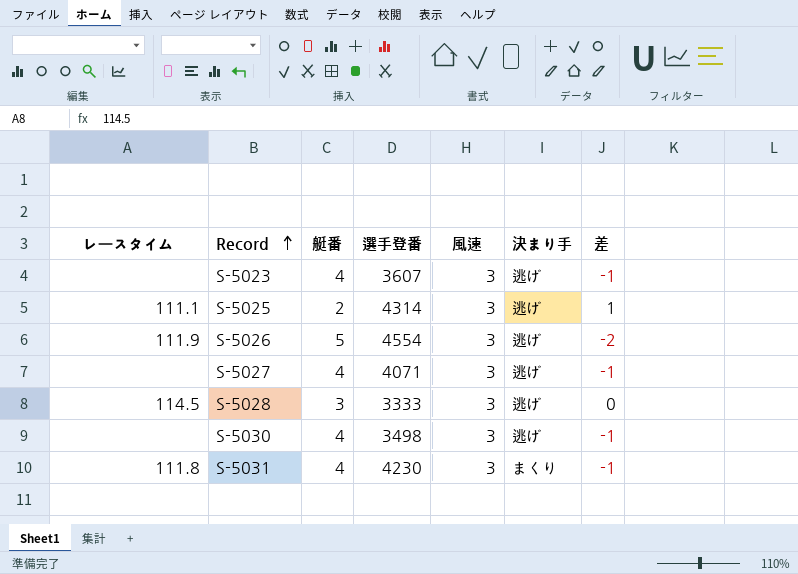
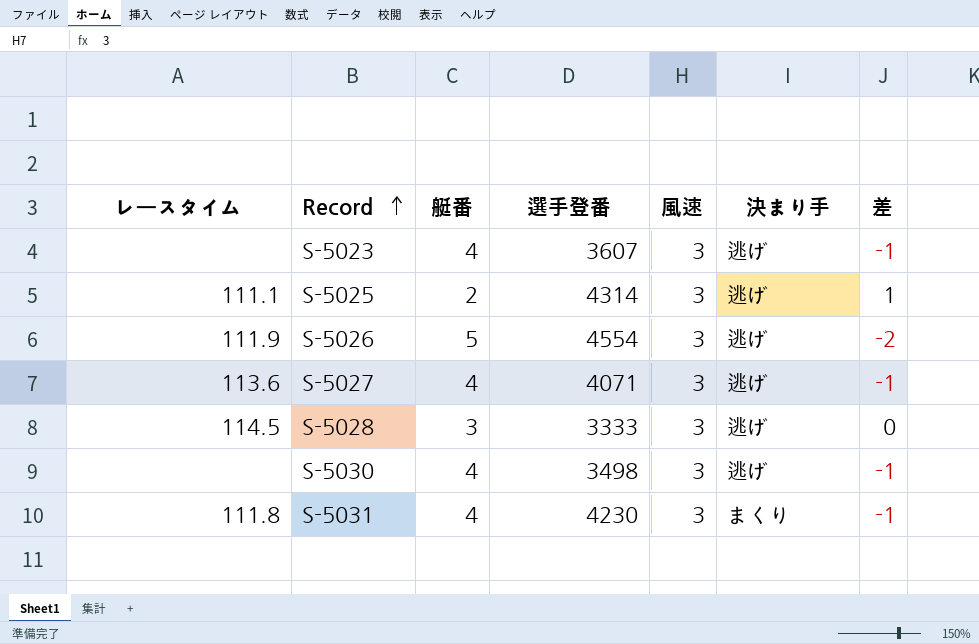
S-5027 | レースタイム: none -> 113.6

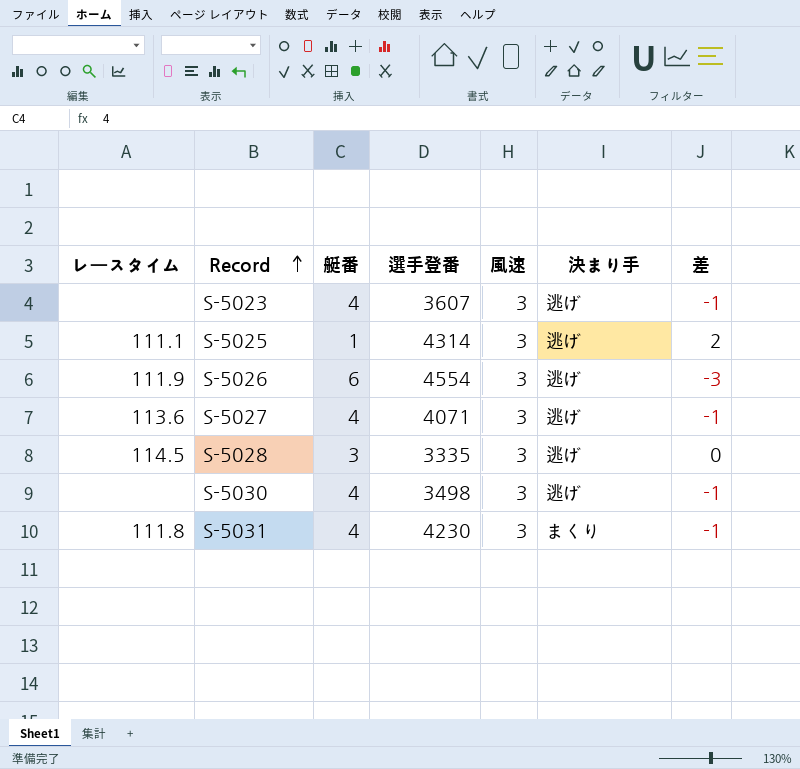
S-5025 | 艇番: 2 -> 1
S-5025 | 差: 1 -> 2
S-5026 | 艇番: 5 -> 6
S-5026 | 差: -2 -> -3
S-5028 | 選手登番: 3333 -> 3335

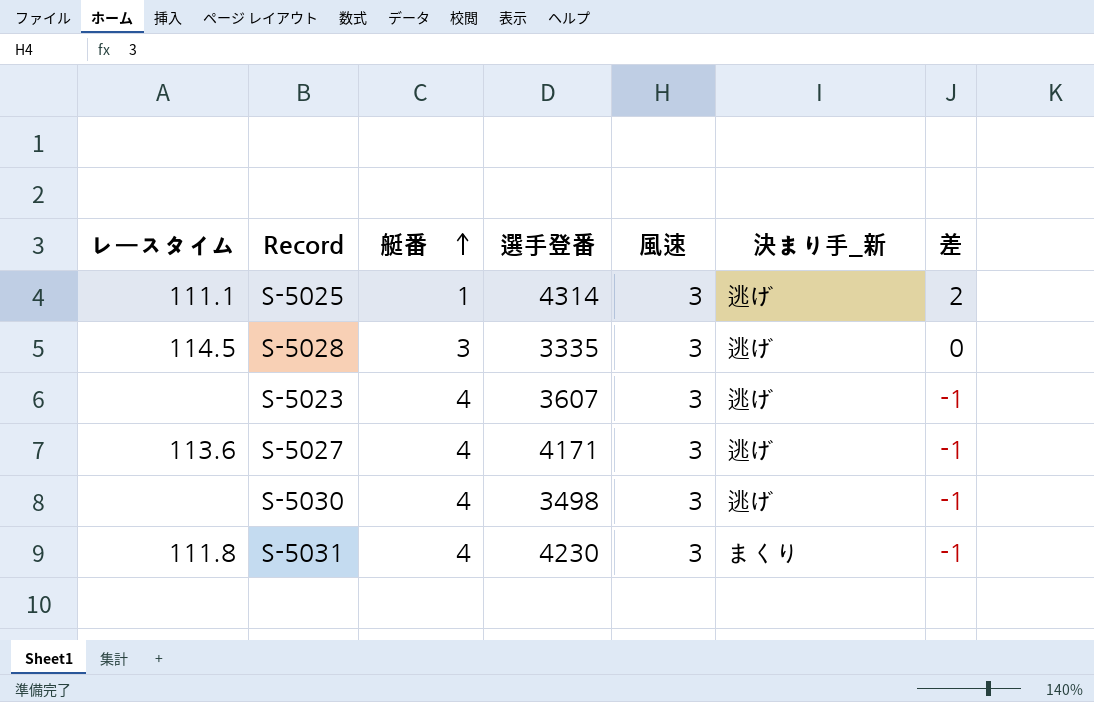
row order: Record ascending -> 艇番 ascending
column name: 決まり手 -> 決まり手_新
row S-5026: 111.9 | 6 | 4554 | 3 | 逃げ | -3 -> none
S-5027 | 選手登番: 4071 -> 4171

